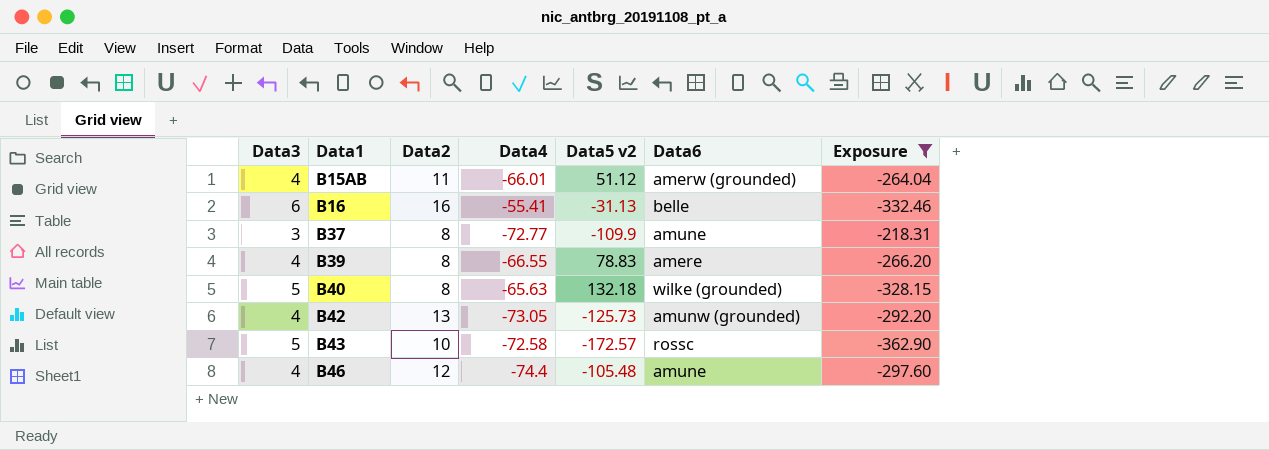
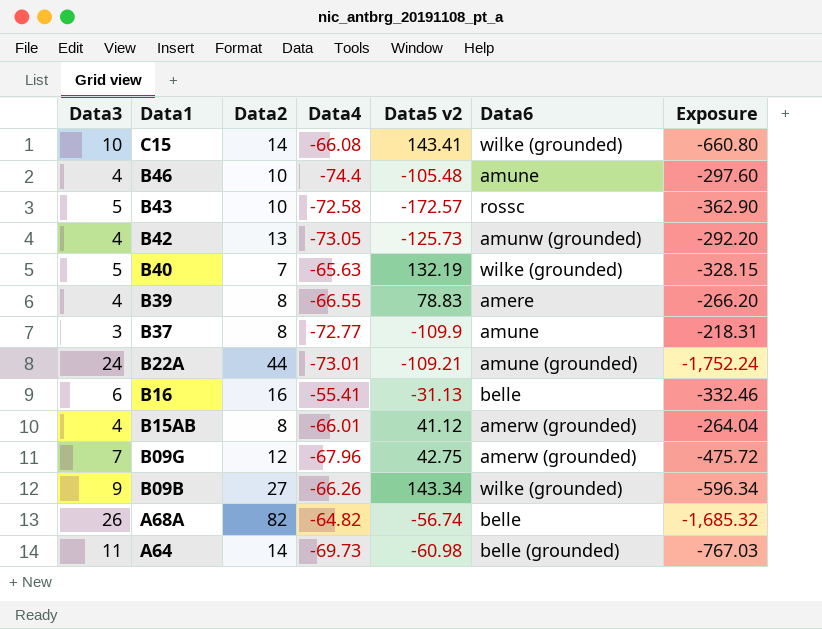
filter: Exposure >= -362.90 -> none
row order: Data1 ascending -> Data1 descending
B46 | Data2: 12 -> 10
B40 | Data2: 8 -> 7
B40 | Data5 v2: 132.18 -> 132.19
B15AB | Data2: 11 -> 8
B15AB | Data5 v2: 51.12 -> 41.12

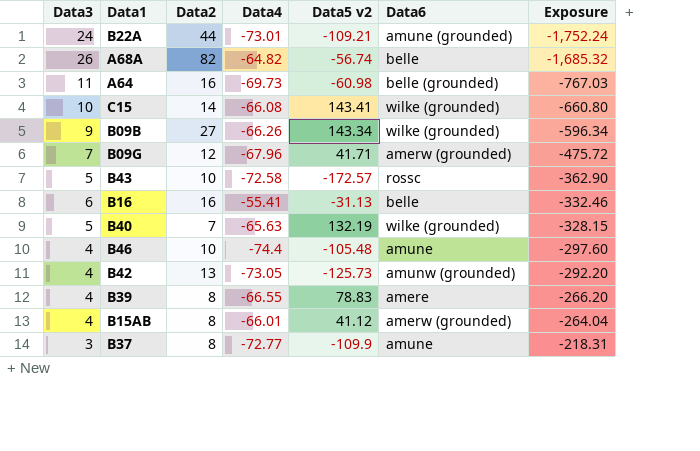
row order: Data1 descending -> Exposure ascending
A64 | Data2: 14 -> 16
B09G | Data5 v2: 42.75 -> 41.71

